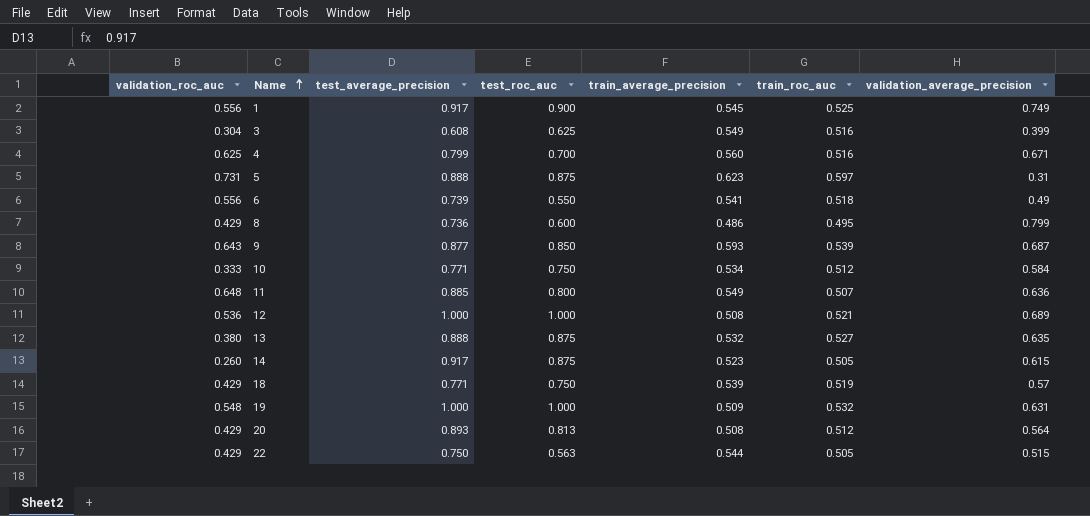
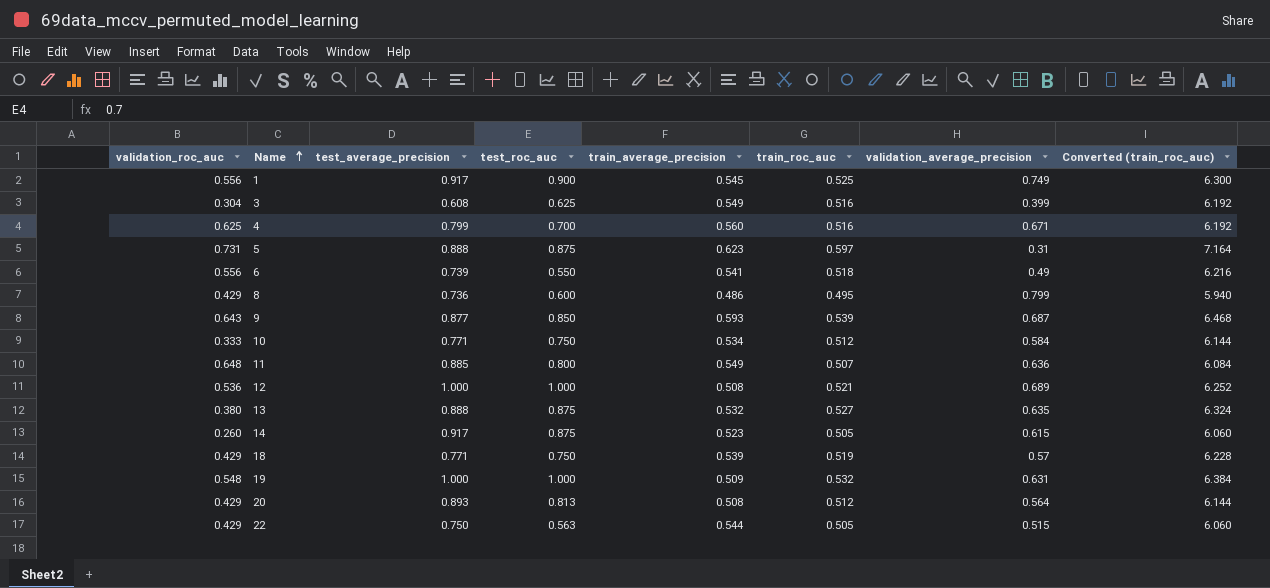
column Converted (train_roc_auc) | formula: none -> [train_roc_auc] * 12

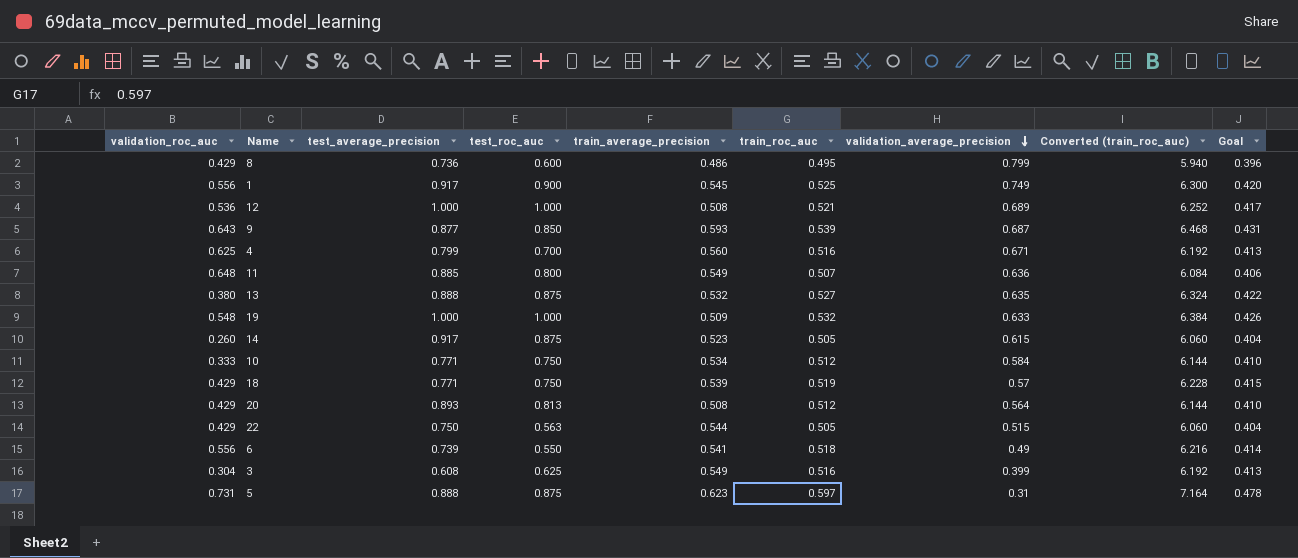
row order: Name ascending -> validation_average_precision descending
column Goal | formula: none -> [train_roc_auc] * 0.8
19 | validation_average_precision: 0.631 -> 0.633

